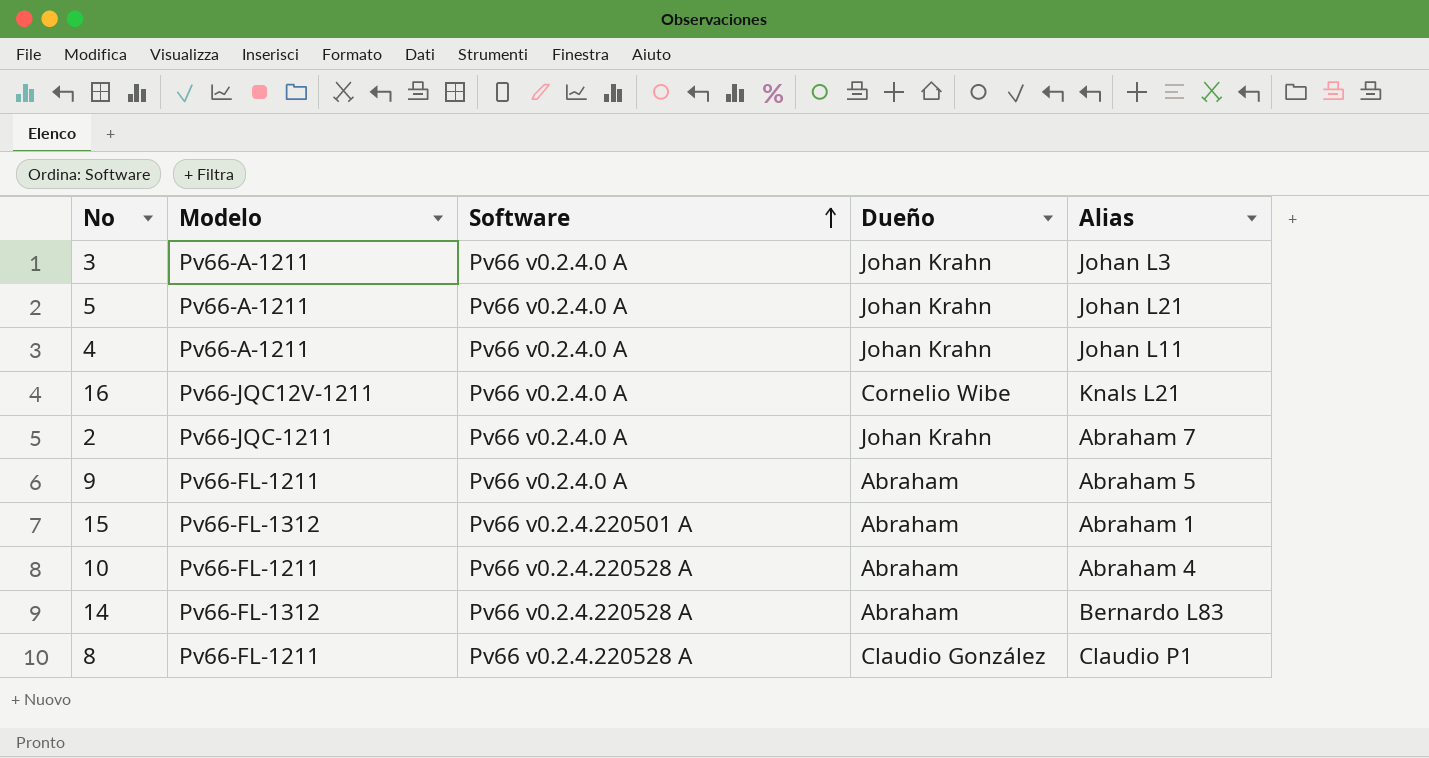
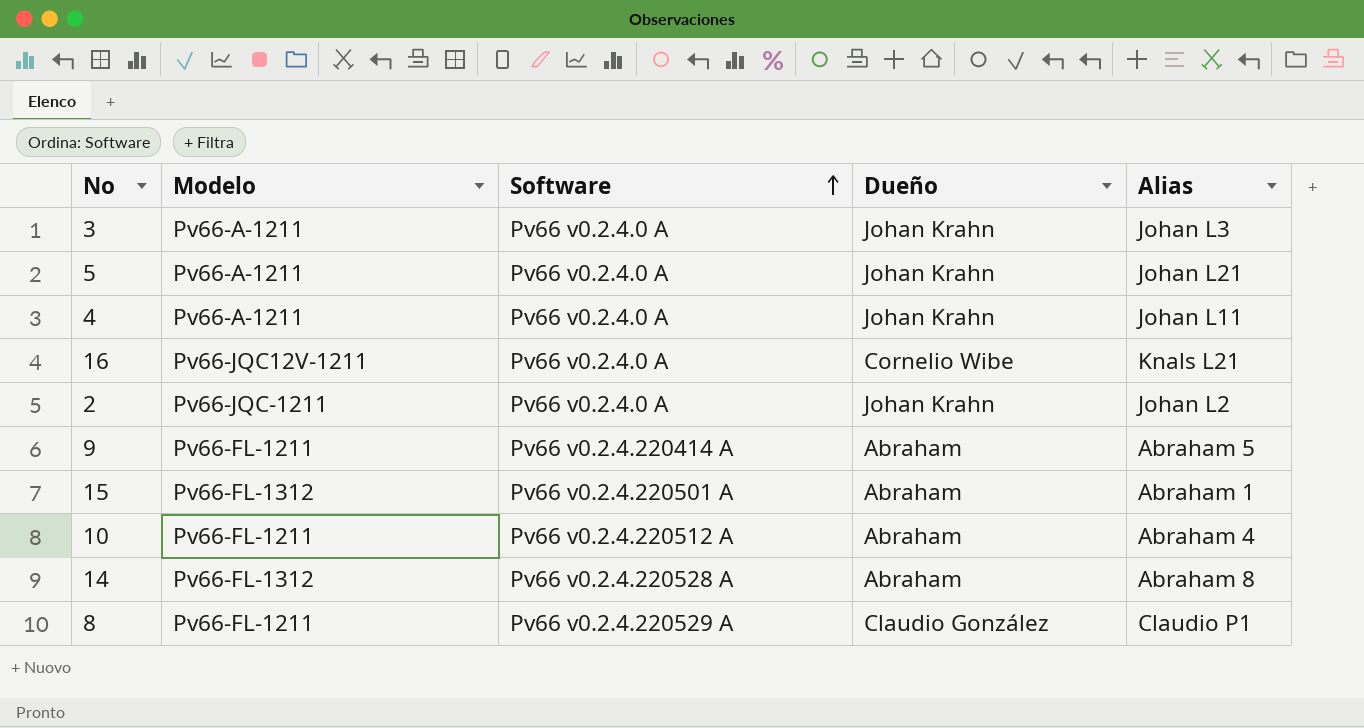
2 | Alias: Abraham 7 -> Johan L2
9 | Software: Pv66 v0.2.4.0 A -> Pv66 v0.2.4.220414 A
10 | Software: Pv66 v0.2.4.220528 A -> Pv66 v0.2.4.220512 A
14 | Alias: Bernardo L83 -> Abraham 8
8 | Software: Pv66 v0.2.4.220528 A -> Pv66 v0.2.4.220529 A

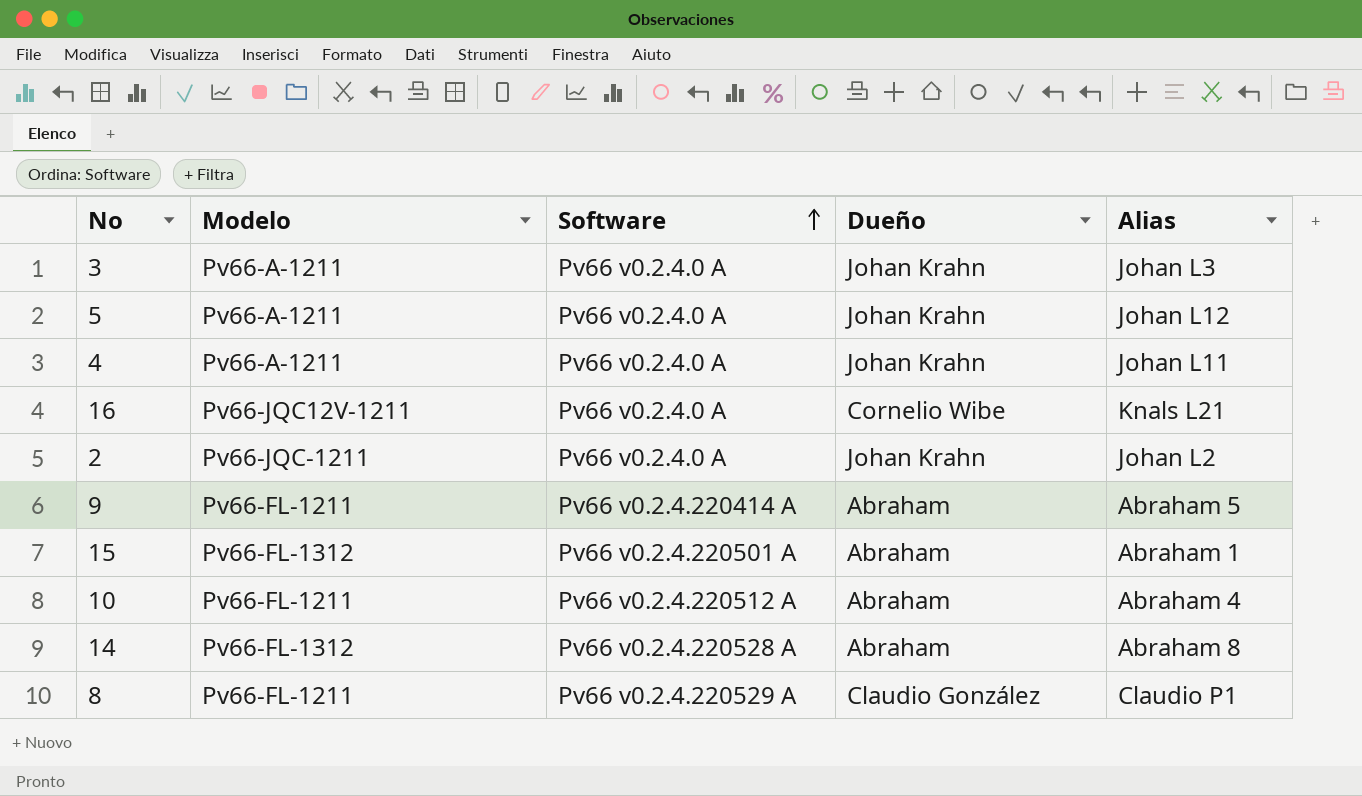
5 | Alias: Johan L21 -> Johan L12

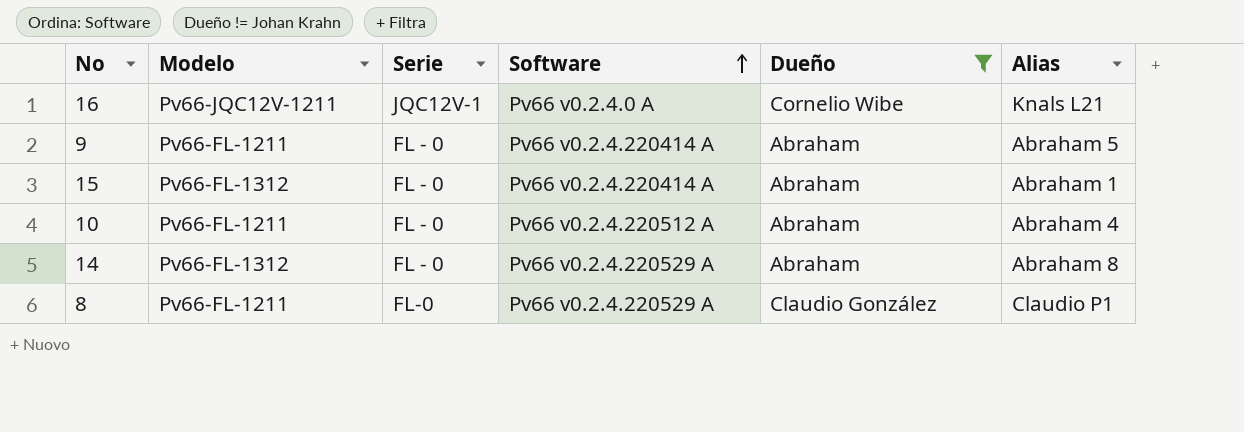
filter: none -> Dueño != Johan Krahn
column Serie | position: none -> 3
15 | Software: Pv66 v0.2.4.220501 A -> Pv66 v0.2.4.220414 A
14 | Software: Pv66 v0.2.4.220528 A -> Pv66 v0.2.4.220529 A

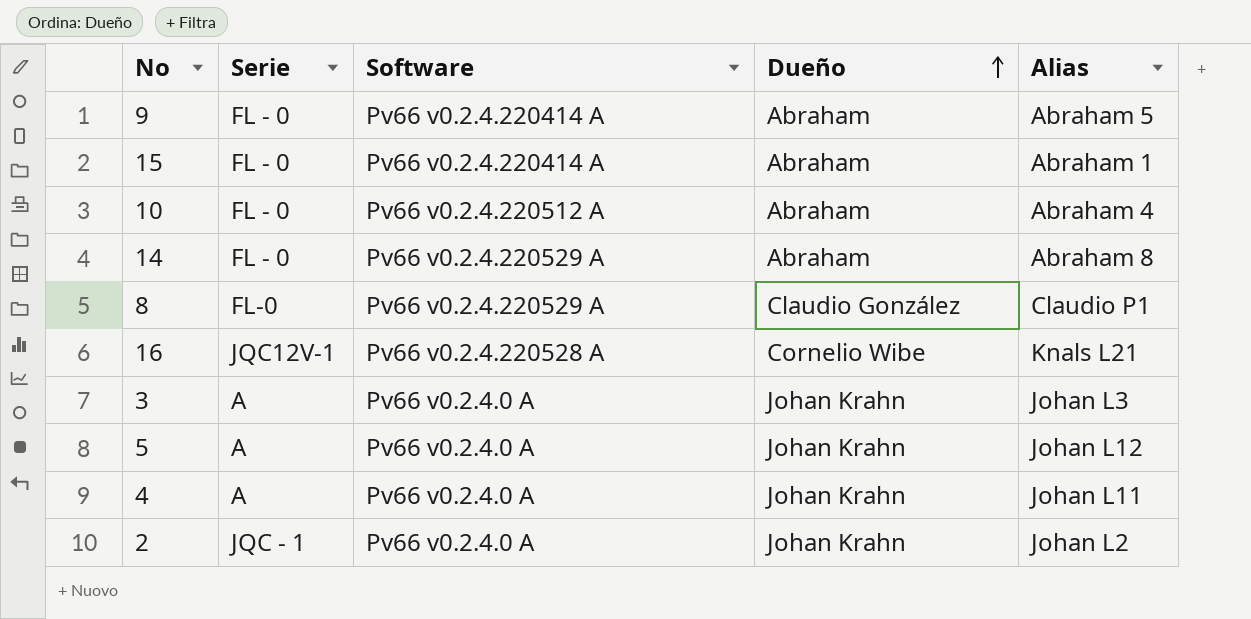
filter: Dueño != Johan Krahn -> none
row order: Software ascending -> Dueño ascending
column Modelo | position: 2 -> none
16 | Software: Pv66 v0.2.4.0 A -> Pv66 v0.2.4.220528 A

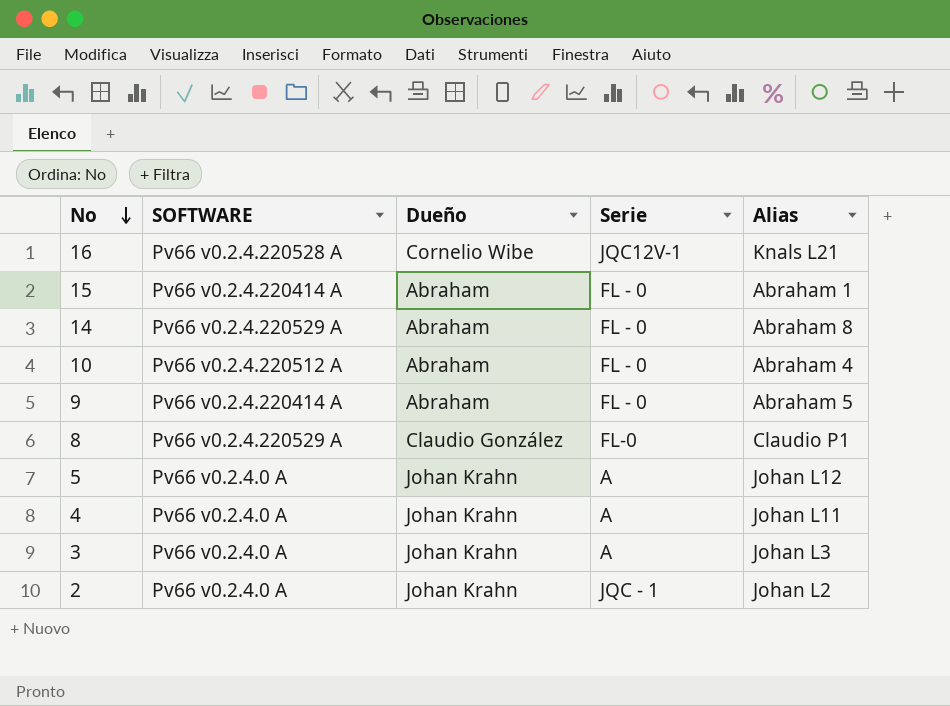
row order: Dueño ascending -> No descending
column name: Software -> SOFTWARE
column Serie | position: 2 -> 4

